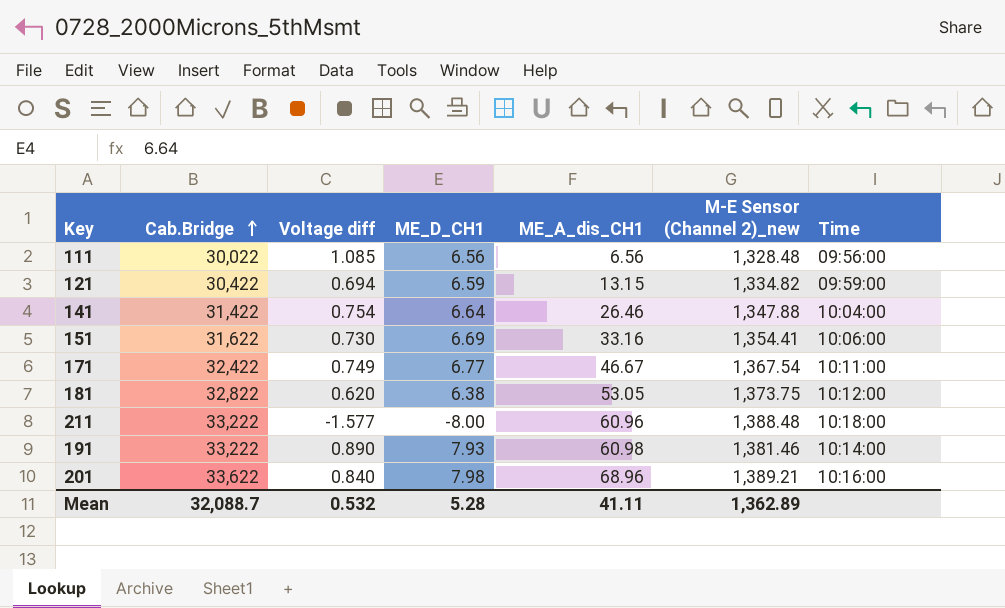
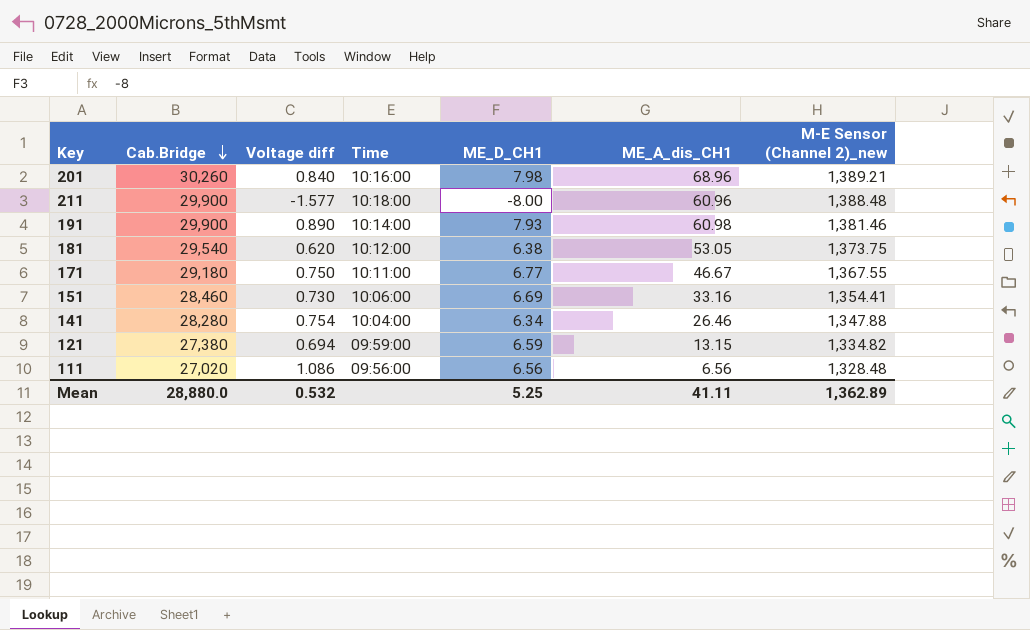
row order: Cab.Bridge ascending -> Cab.Bridge descending
column Time | position: 7 -> 4
201 | Cab.Bridge: 33,622 -> 30,260
211 | Cab.Bridge: 33,222 -> 29,900
191 | Cab.Bridge: 33,222 -> 29,900
181 | Cab.Bridge: 32,822 -> 29,540
171 | Cab.Bridge: 32,422 -> 29,180
171 | Voltage diff: 0.749 -> 0.750
171 | M-E Sensor (Channel 2)_new: 1,367.54 -> 1,367.55
151 | Cab.Bridge: 31,622 -> 28,460
141 | Cab.Bridge: 31,422 -> 28,280
141 | ME_D_CH1: 6.64 -> 6.34
121 | Cab.Bridge: 30,422 -> 27,380
111 | Cab.Bridge: 30,022 -> 27,020
111 | Voltage diff: 1.085 -> 1.086
Mean | Cab.Bridge: 32,088.7 -> 28,880.0
Mean | ME_D_CH1: 5.28 -> 5.25

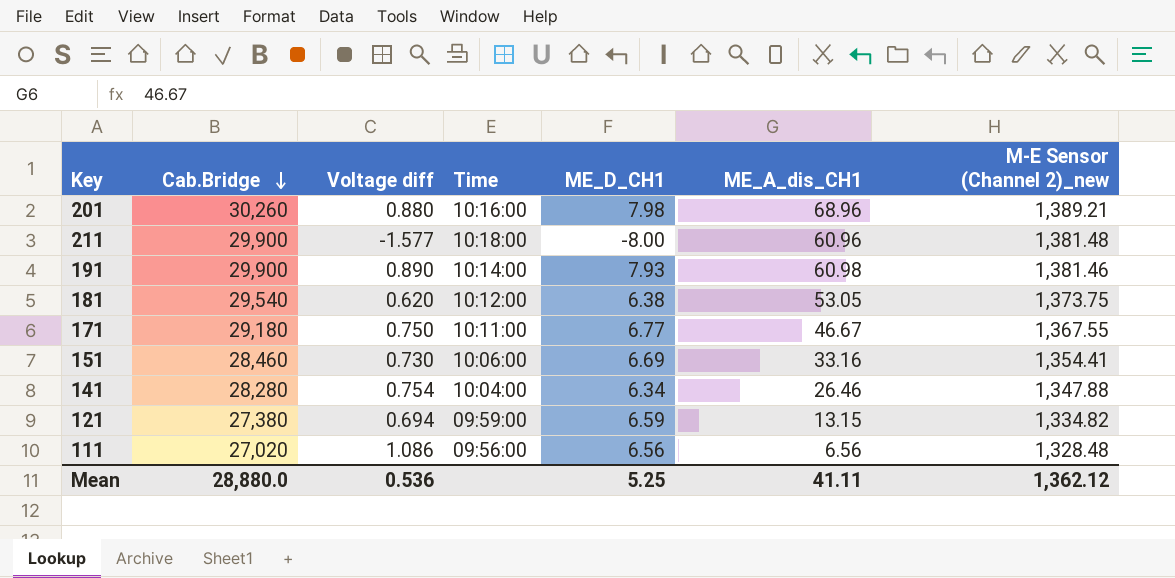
201 | Voltage diff: 0.840 -> 0.880
211 | M-E Sensor (Channel 2)_new: 1,388.48 -> 1,381.48
Mean | Voltage diff: 0.532 -> 0.536
Mean | M-E Sensor (Channel 2)_new: 1,362.89 -> 1,362.12

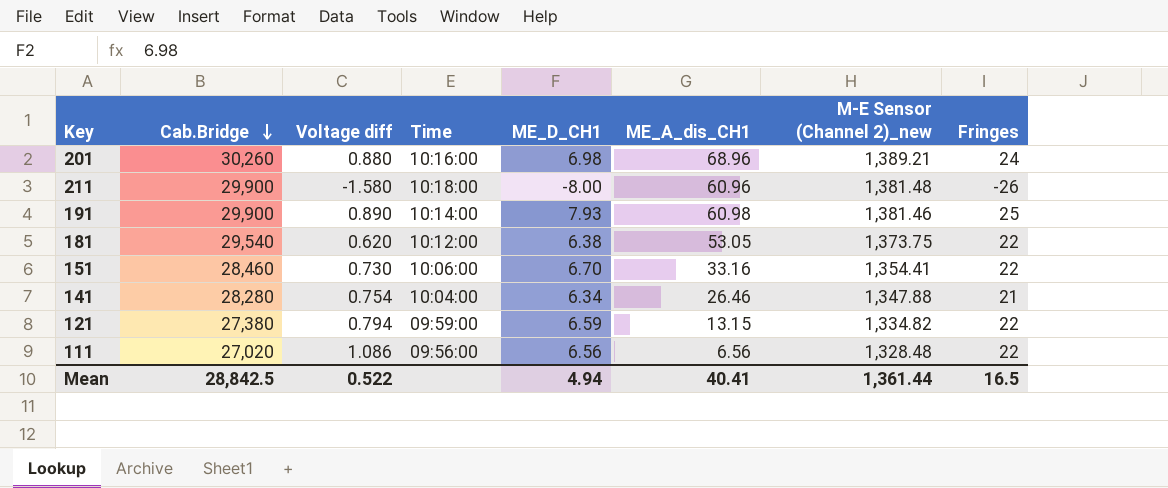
column Fringes | position: none -> 8
row 171: 29,180 | 0.750 | 10:11:00 | 6.77 | 46.67 | 1,367.55 -> none
201 | ME_D_CH1: 7.98 -> 6.98
211 | Voltage diff: -1.577 -> -1.580
151 | ME_D_CH1: 6.69 -> 6.70
121 | Voltage diff: 0.694 -> 0.794
Mean | Cab.Bridge: 28,880.0 -> 28,842.5
Mean | Voltage diff: 0.536 -> 0.522
Mean | ME_D_CH1: 5.25 -> 4.94
Mean | ME_A_dis_CH1: 41.11 -> 40.41
Mean | M-E Sensor (Channel 2)_new: 1,362.12 -> 1,361.44

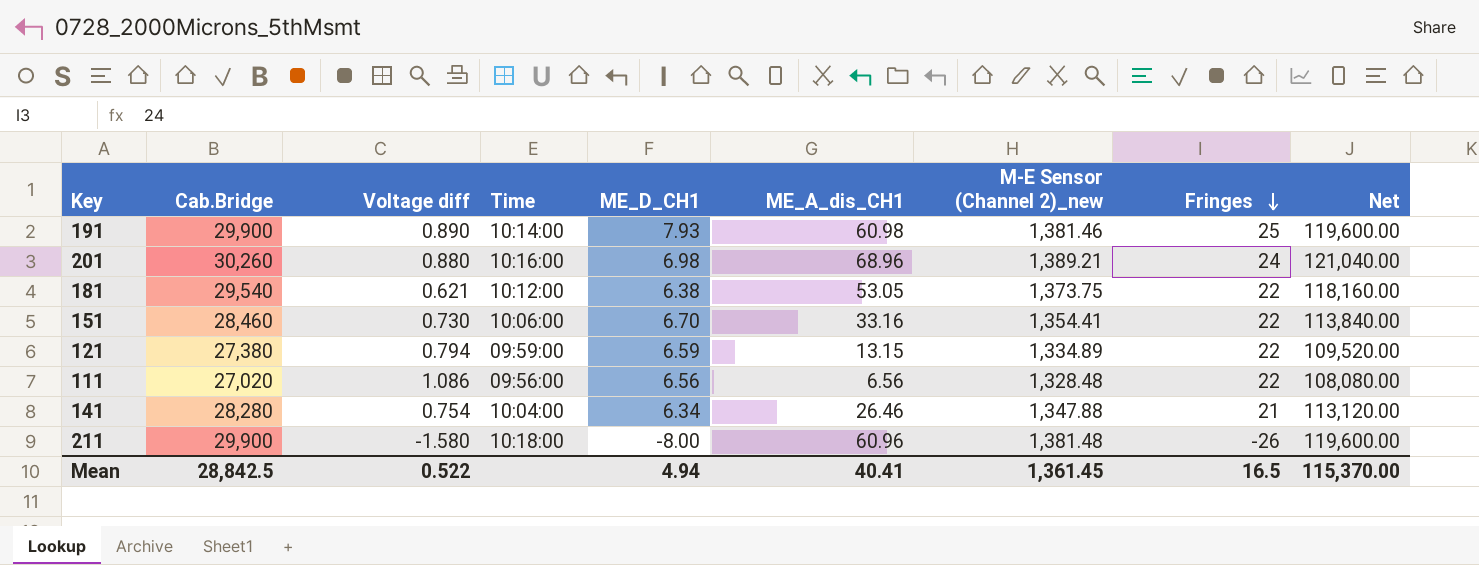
row order: Cab.Bridge descending -> Fringes descending
column Net | formula: none -> [Cab.Bridge] * 4
181 | Voltage diff: 0.620 -> 0.621
121 | M-E Sensor (Channel 2)_new: 1,334.82 -> 1,334.89
Mean | M-E Sensor (Channel 2)_new: 1,361.44 -> 1,361.45

